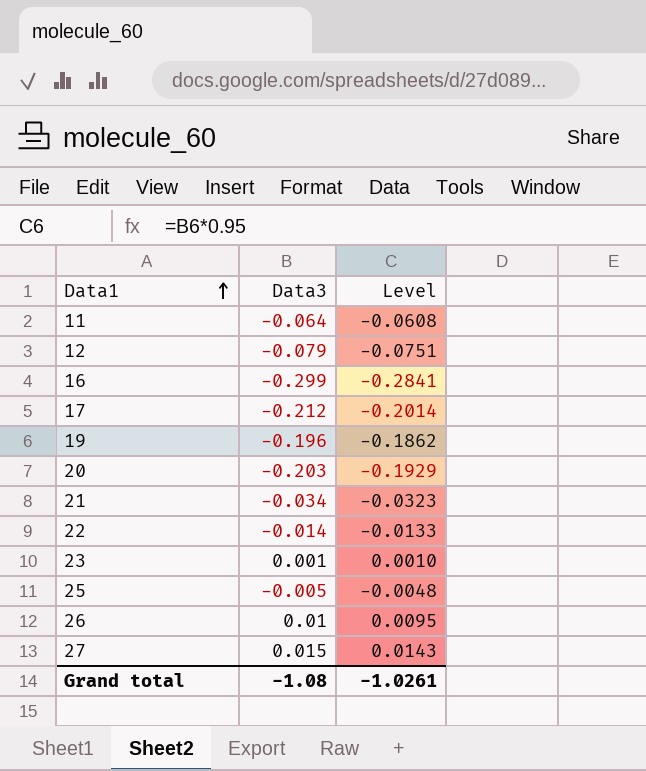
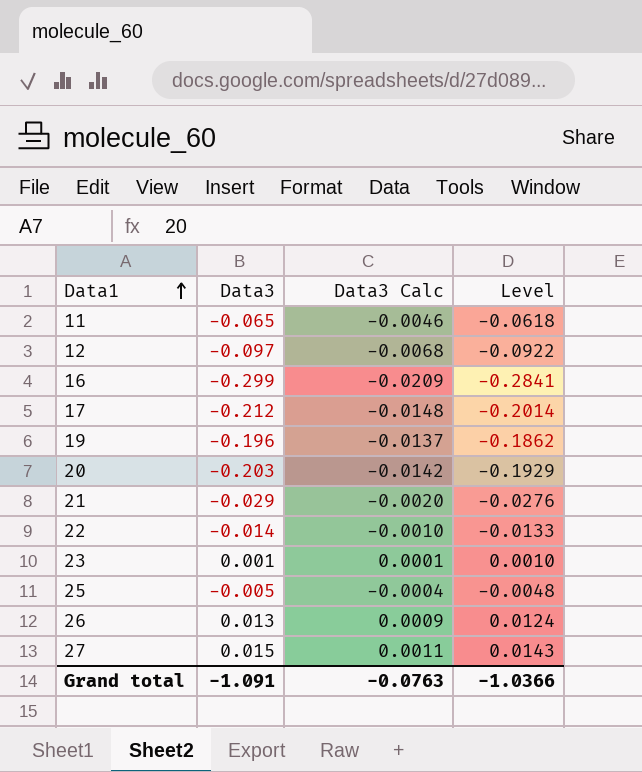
column Data3 Calc | formula: none -> [Data3] * 0.07
11 | Data3: -0.064 -> -0.065
11 | Level: -0.0608 -> -0.0618
12 | Data3: -0.079 -> -0.097
12 | Level: -0.0751 -> -0.0922
21 | Data3: -0.034 -> -0.029
21 | Level: -0.0323 -> -0.0276
26 | Data3: 0.01 -> 0.013
26 | Level: 0.0095 -> 0.0124
Grand total | Data3: -1.08 -> -1.091
Grand total | Level: -1.0261 -> -1.0366

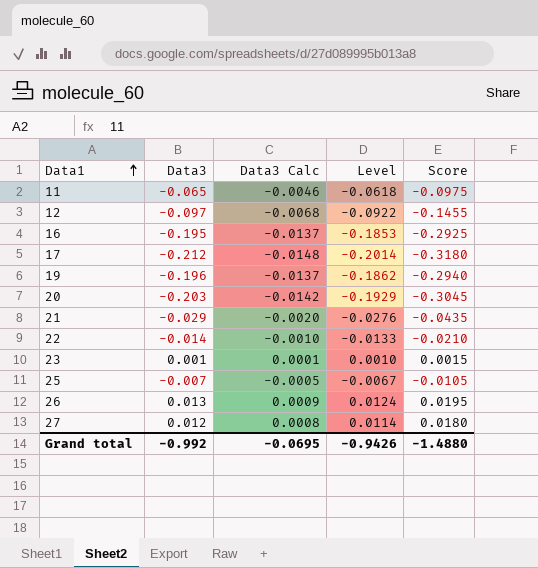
column Score | formula: none -> [Data3] * 1.5
16 | Data3: -0.299 -> -0.195
16 | Data3 Calc: -0.0209 -> -0.0137
16 | Level: -0.2841 -> -0.1853
25 | Data3: -0.005 -> -0.007
25 | Data3 Calc: -0.0004 -> -0.0005
25 | Level: -0.0048 -> -0.0067
27 | Data3: 0.015 -> 0.012
27 | Data3 Calc: 0.0011 -> 0.0008
27 | Level: 0.0143 -> 0.0114
Grand total | Data3: -1.091 -> -0.992
Grand total | Data3 Calc: -0.0763 -> -0.0695
Grand total | Level: -1.0366 -> -0.9426

